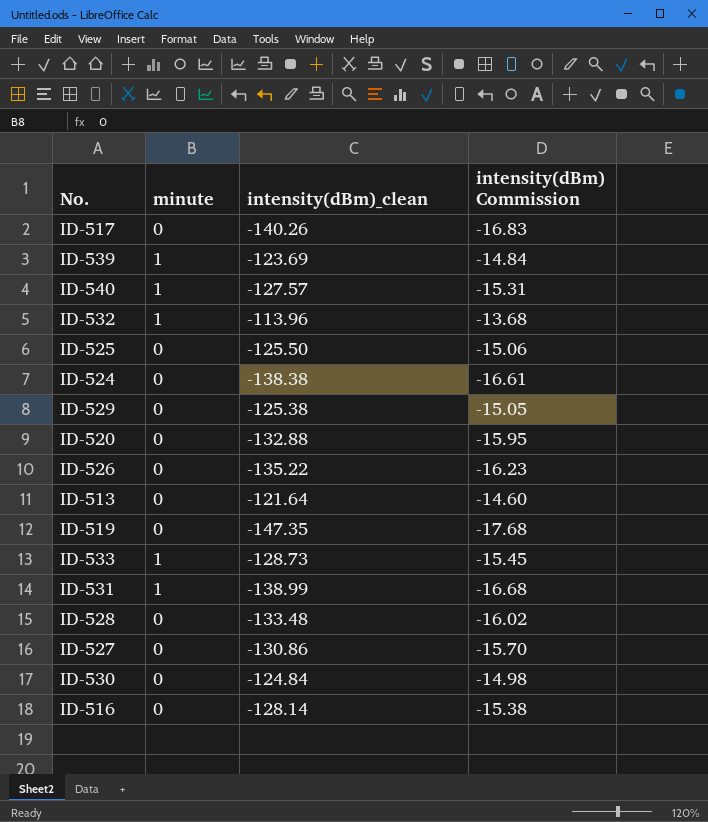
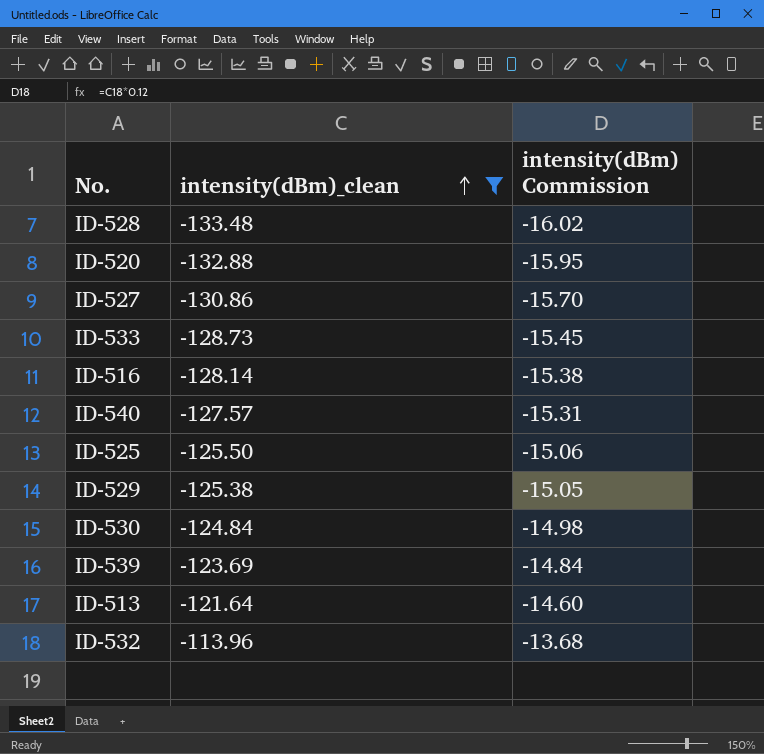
filter: none -> intensity(dBm)_clean >= -133.48
row order: none -> intensity(dBm)_clean ascending
column minute | position: 2 -> none

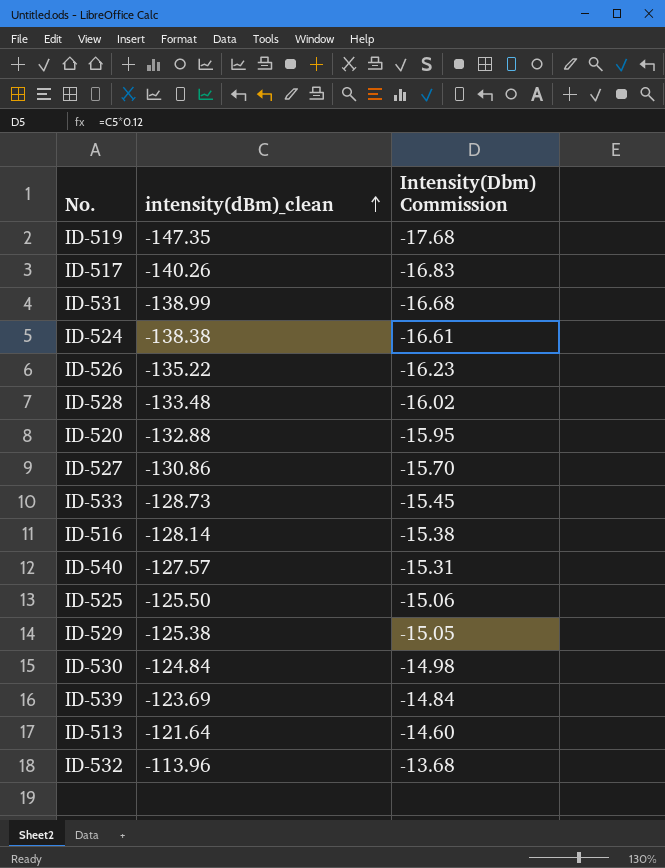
filter: intensity(dBm)_clean >= -133.48 -> none
column name: intensity(dBm) Commission -> Intensity(Dbm) Commission

